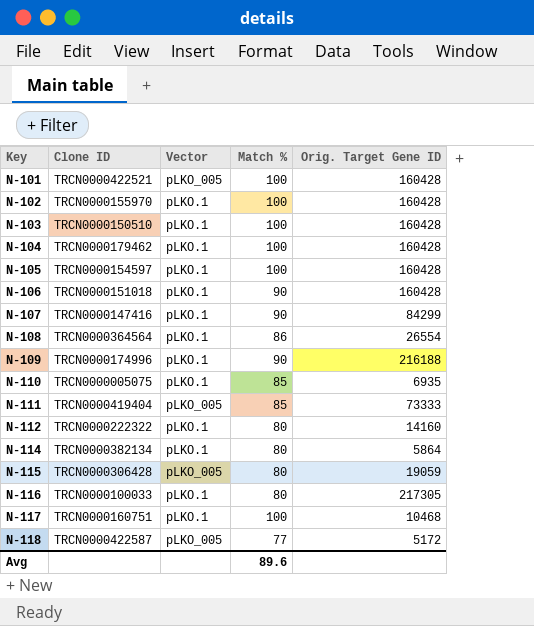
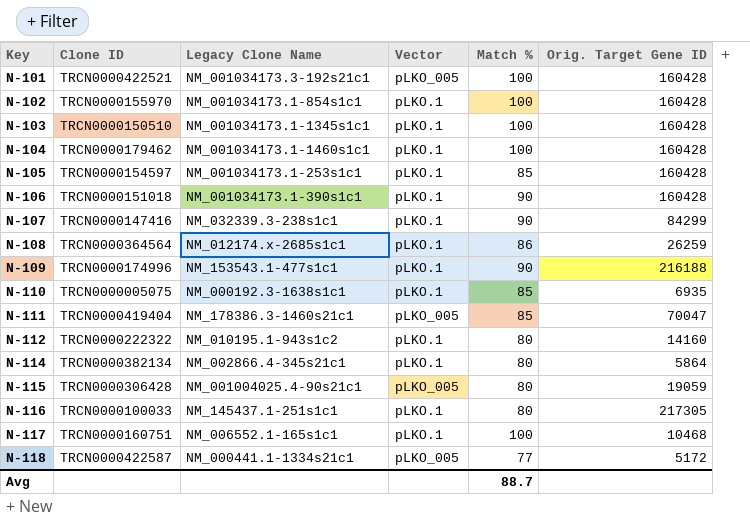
column Legacy Clone Name | position: none -> 3
N-105 | Match %: 100 -> 85
N-108 | Orig. Target Gene ID: 26554 -> 26259
N-111 | Orig. Target Gene ID: 73333 -> 70047
Avg | Match %: 89.6 -> 88.7

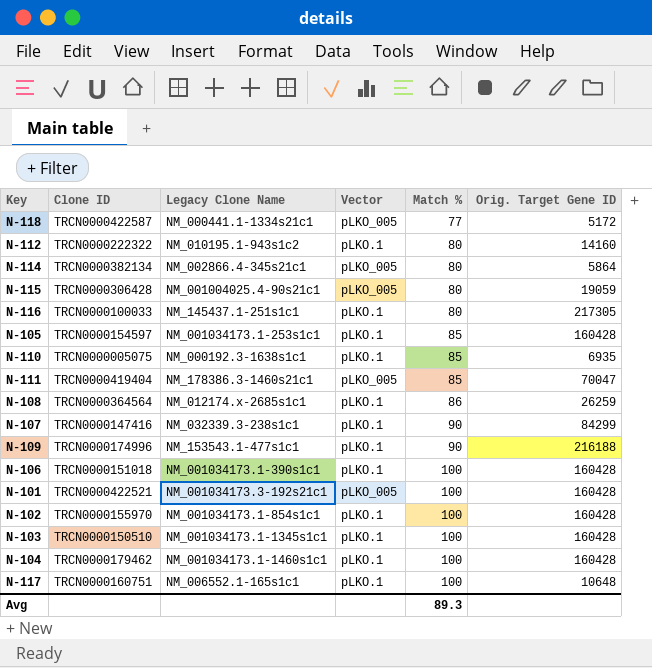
row order: Key ascending -> Match % ascending
N-114 | Vector: pLKO.1 -> pLKO_005
N-106 | Match %: 90 -> 100
N-117 | Orig. Target Gene ID: 10468 -> 10648
Avg | Match %: 88.7 -> 89.3

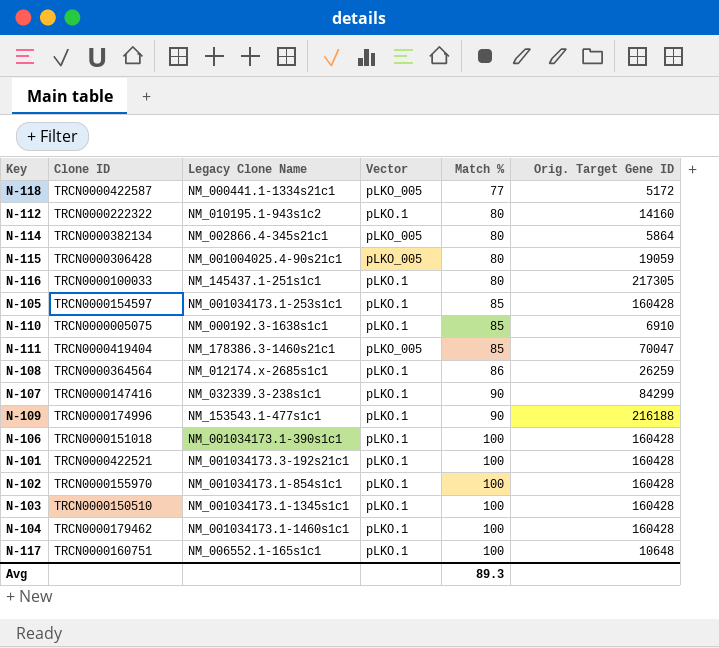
N-110 | Orig. Target Gene ID: 6935 -> 6910
N-101 | Vector: pLKO_005 -> pLKO.1

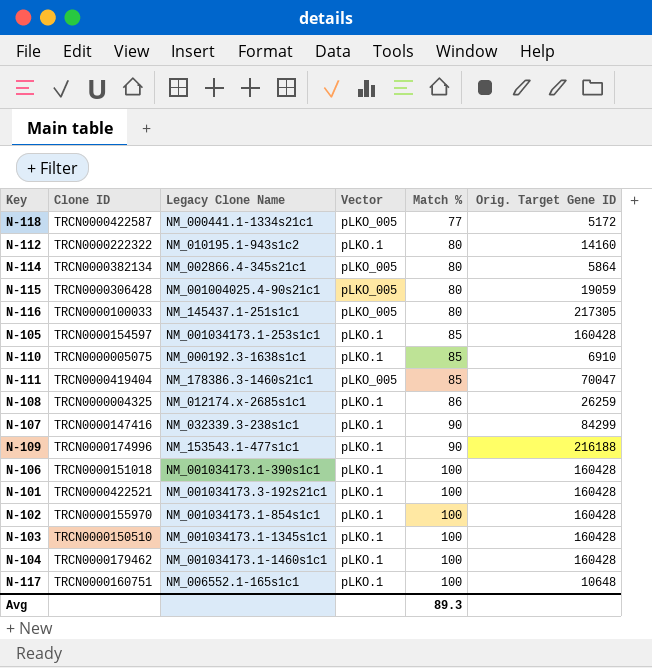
N-116 | Vector: pLKO.1 -> pLKO_005
N-108 | Clone ID: TRCN0000364564 -> TRCN0000004325

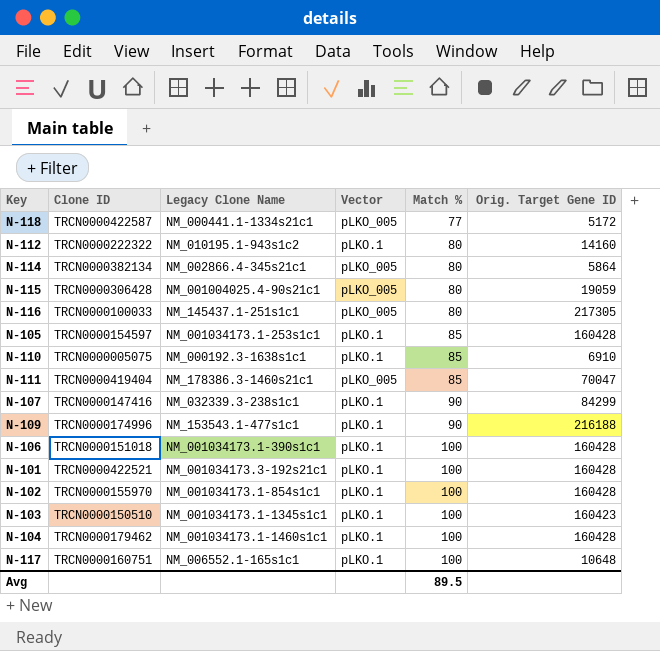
row N-108: TRCN0000004325 | NM_012174.x-2685s1c1 | pLKO.1 | 86 | 26259 -> none
N-103 | Orig. Target Gene ID: 160428 -> 160423
Avg | Match %: 89.3 -> 89.5

